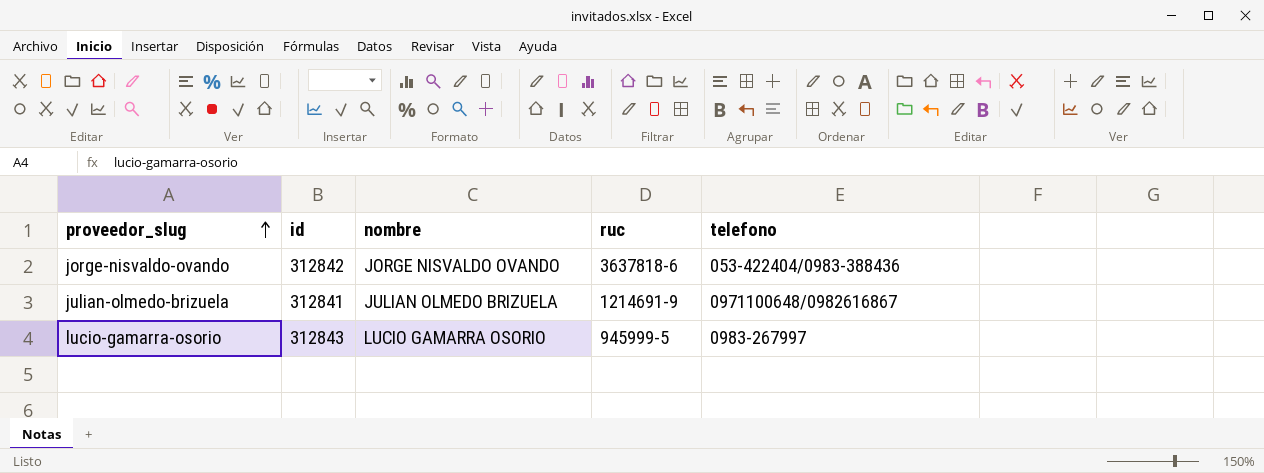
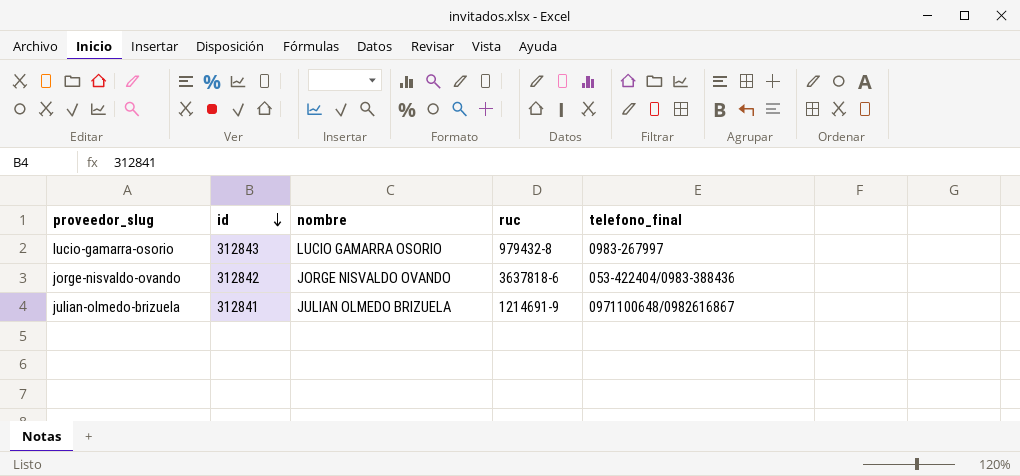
row order: proveedor_slug ascending -> id descending
column name: telefono -> telefono_final
lucio-gamarra-osorio | ruc: 945999-5 -> 979432-8

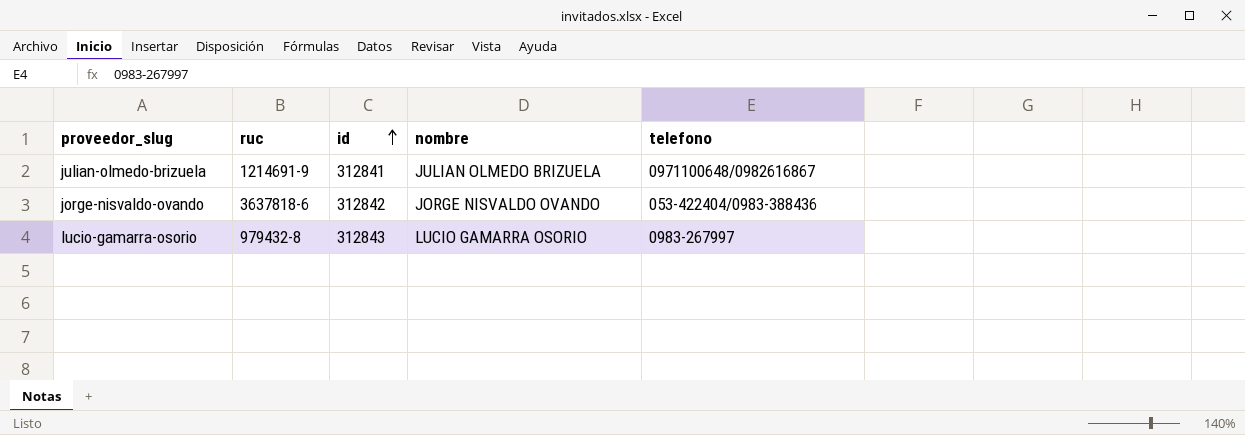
row order: id descending -> id ascending
column ruc | position: 4 -> 2
column name: telefono_final -> telefono

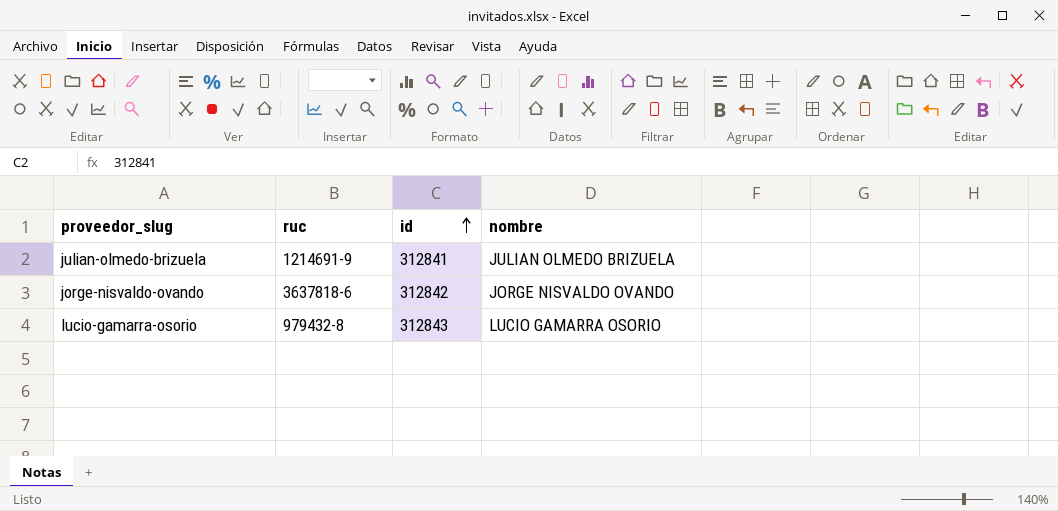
column telefono | position: 5 -> none

